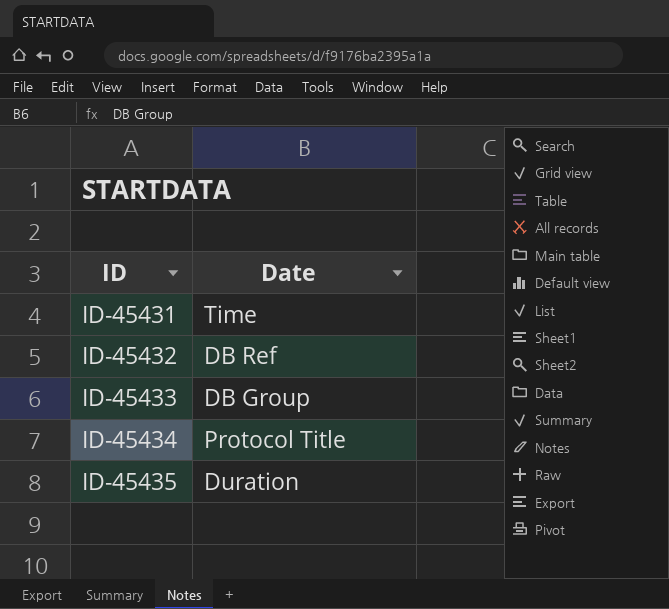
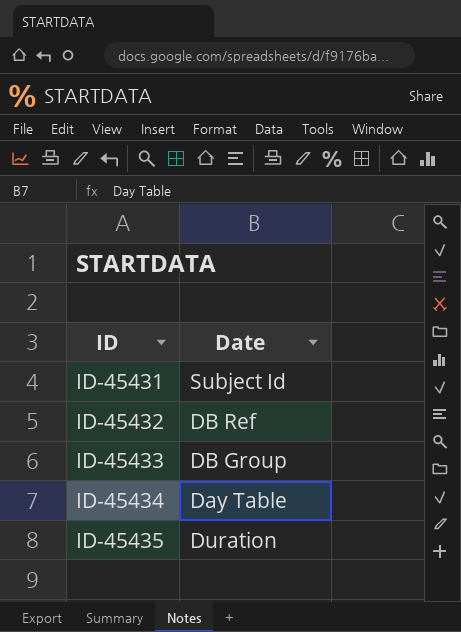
ID-45431 | Date: Time -> Subject Id
ID-45434 | Date: Protocol Title -> Day Table

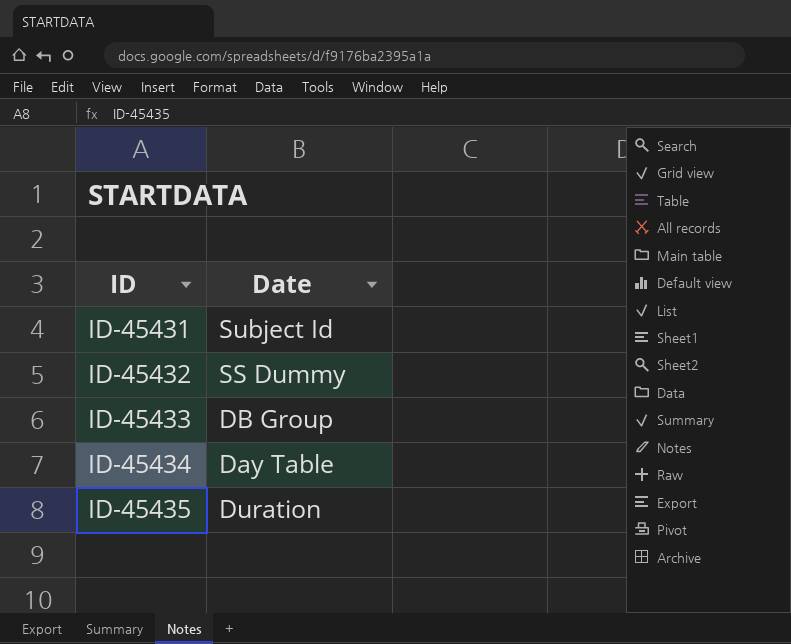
ID-45432 | Date: DB Ref -> SS Dummy

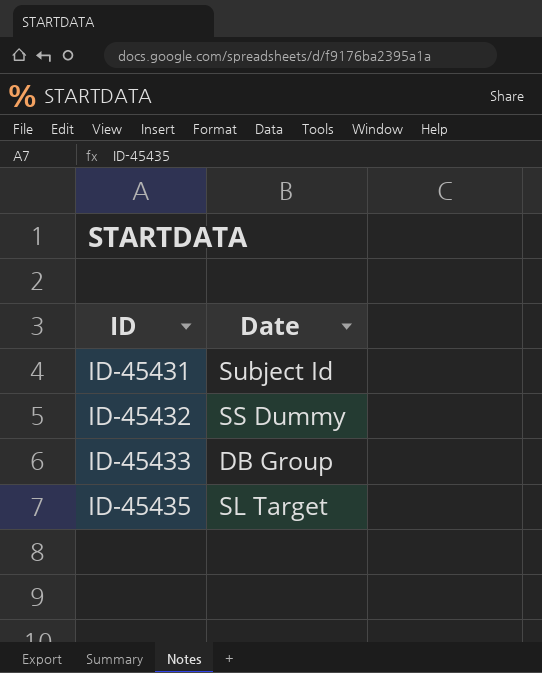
row ID-45434: Day Table -> none
ID-45435 | Date: Duration -> SL Target

